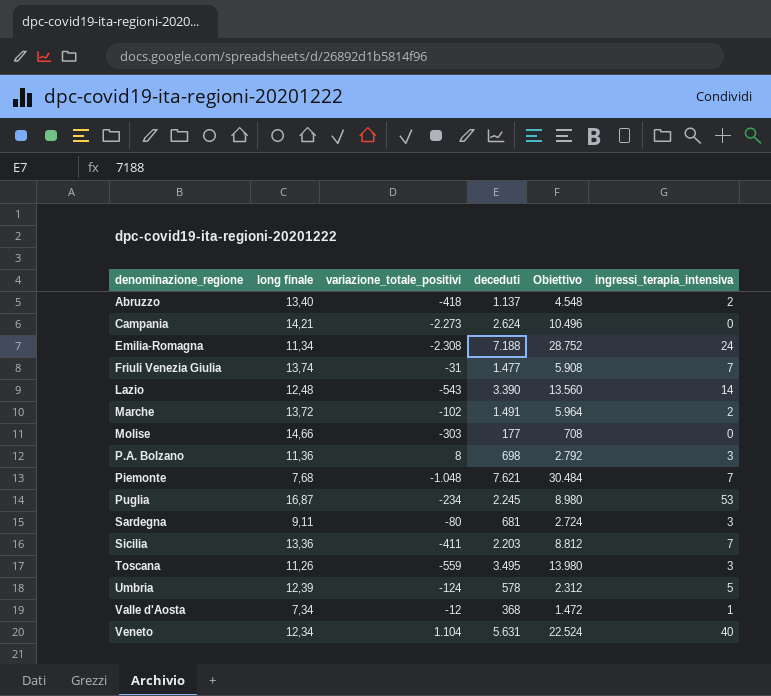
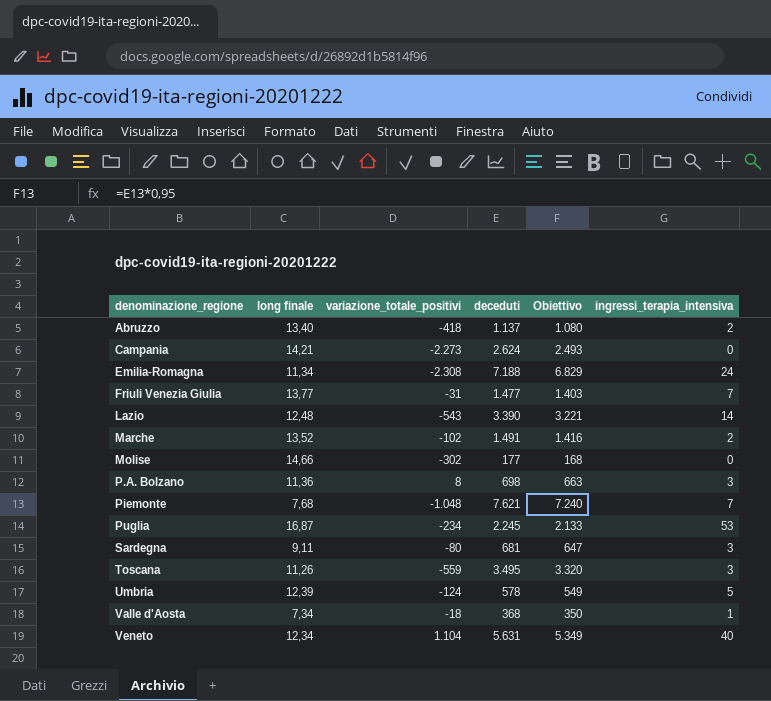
column Obiettivo | formula: [deceduti] * 4 -> [deceduti] * 0,95
row Sicilia: 13,36 | -411 | 2.203 | 8.812 | 7 -> none
Friuli Venezia Giulia | long finale: 13,74 -> 13,77
Marche | long finale: 13,72 -> 13,52
Molise | variazione_totale_positivi: -303 -> -302
Valle d'Aosta | variazione_totale_positivi: -12 -> -18

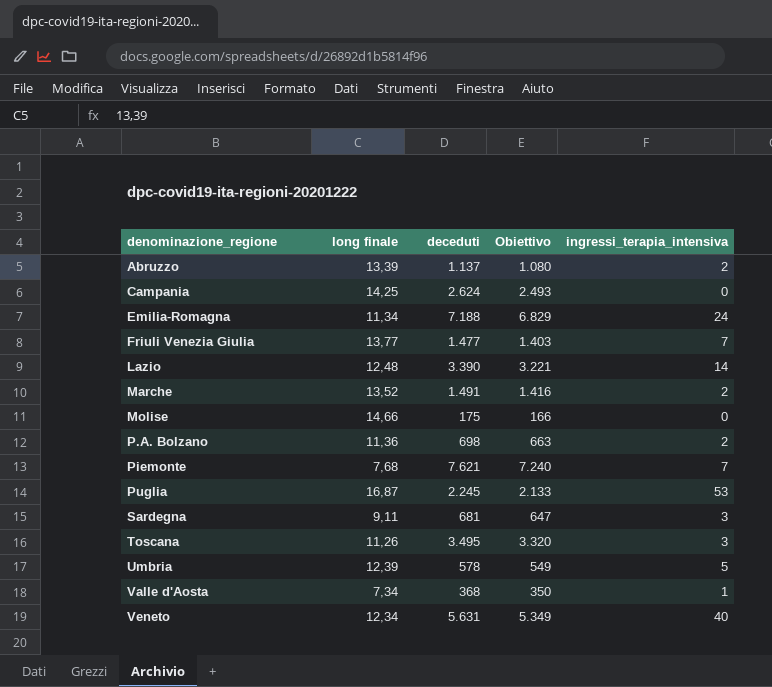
column variazione_totale_positivi | position: 3 -> none
Abruzzo | long finale: 13,40 -> 13,39
Campania | long finale: 14,21 -> 14,25
Molise | deceduti: 177 -> 175
Molise | Obiettivo: 168 -> 166
P.A. Bolzano | ingressi_terapia_intensiva: 3 -> 2

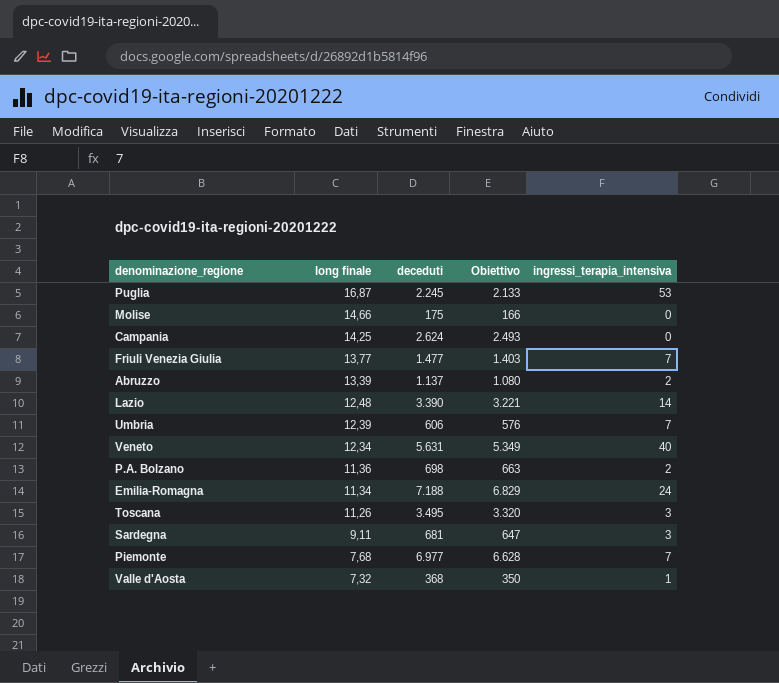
row order: denominazione_regione ascending -> long finale descending
row Marche: 13,52 | 1.491 | 1.416 | 2 -> none
Umbria | deceduti: 578 -> 606
Umbria | Obiettivo: 549 -> 576
Umbria | ingressi_terapia_intensiva: 5 -> 7
Piemonte | deceduti: 7.621 -> 6.977
Piemonte | Obiettivo: 7.240 -> 6.628
Valle d'Aosta | long finale: 7,34 -> 7,32

